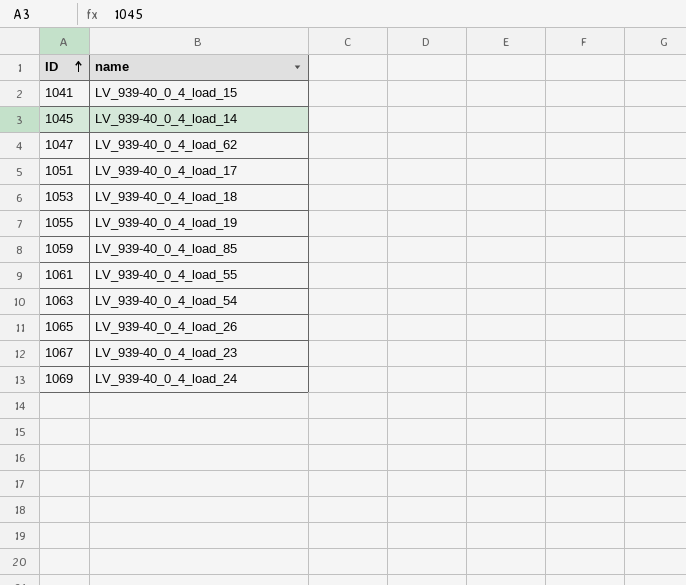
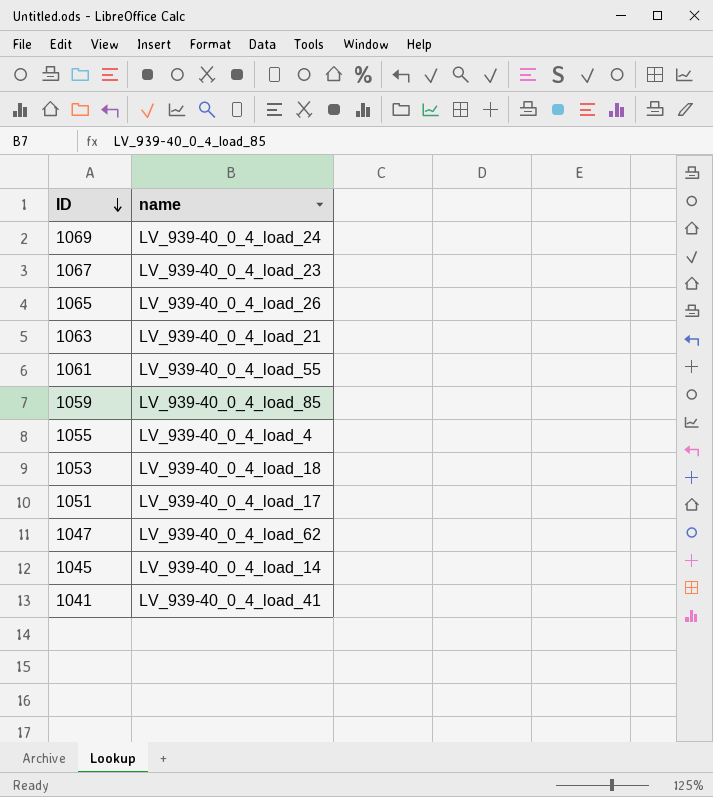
row order: ID ascending -> ID descending
1063 | name: LV_939-40_0_4_load_54 -> LV_939-40_0_4_load_21
1055 | name: LV_939-40_0_4_load_19 -> LV_939-40_0_4_load_4
1041 | name: LV_939-40_0_4_load_15 -> LV_939-40_0_4_load_41

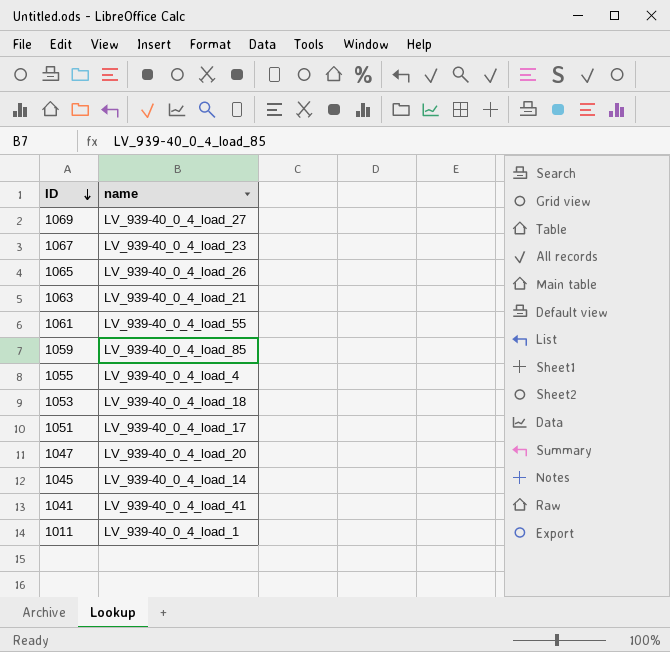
1069 | name: LV_939-40_0_4_load_24 -> LV_939-40_0_4_load_27
1047 | name: LV_939-40_0_4_load_62 -> LV_939-40_0_4_load_20
row 1011: none -> LV_939-40_0_4_load_1

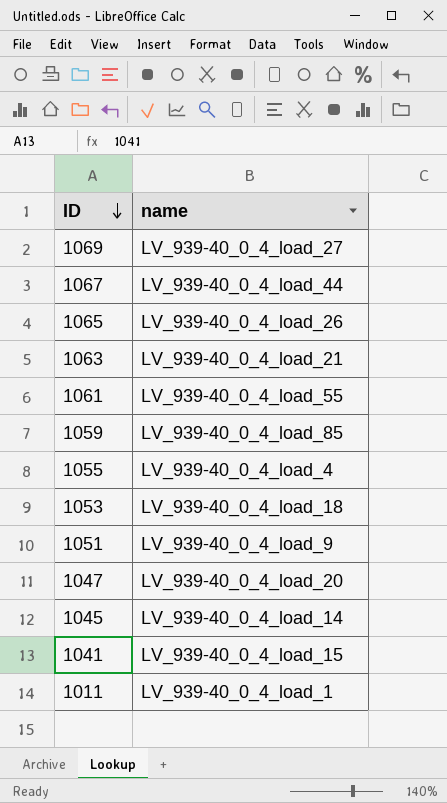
1067 | name: LV_939-40_0_4_load_23 -> LV_939-40_0_4_load_44
1051 | name: LV_939-40_0_4_load_17 -> LV_939-40_0_4_load_9
1041 | name: LV_939-40_0_4_load_41 -> LV_939-40_0_4_load_15

